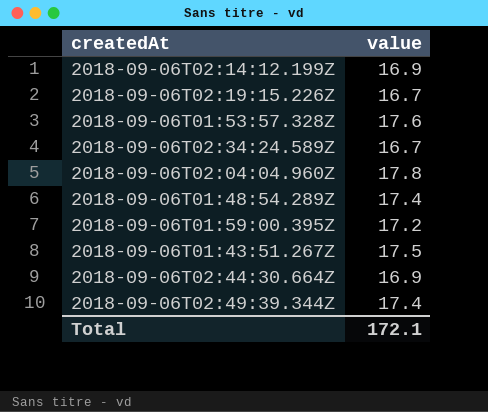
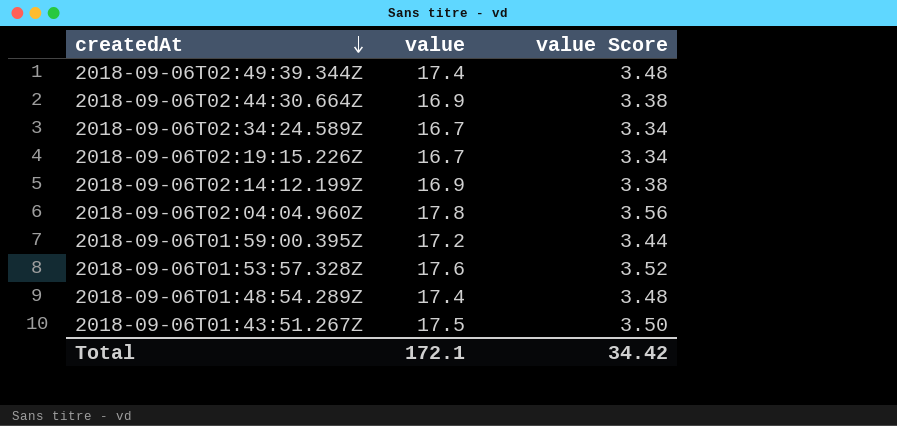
row order: none -> createdAt descending
column value Score | formula: none -> [value] * 0.2

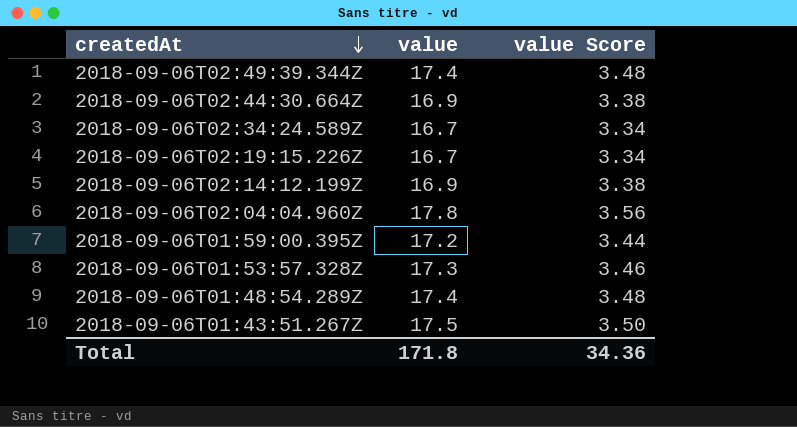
2018-09-06T01:53:57.328Z | value: 17.6 -> 17.3
2018-09-06T01:53:57.328Z | value Score: 3.52 -> 3.46
Total | value: 172.1 -> 171.8
Total | value Score: 34.42 -> 34.36

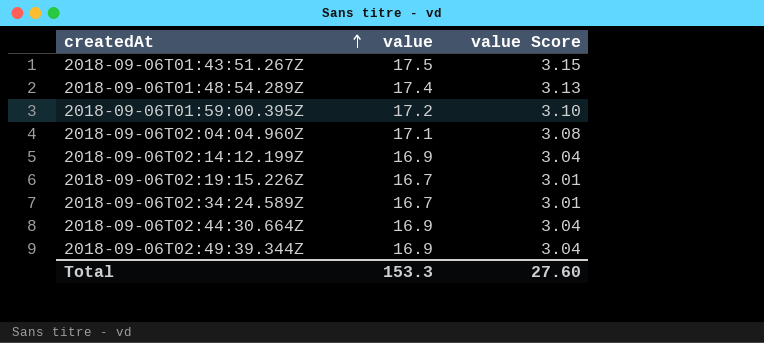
row order: createdAt descending -> createdAt ascending
column value Score | formula: [value] * 0.2 -> [value] * 0.18
row 2018-09-06T01:53:57.328Z: 17.3 | 3.46 -> none
2018-09-06T02:04:04.960Z | value: 17.8 -> 17.1
2018-09-06T02:49:39.344Z | value: 17.4 -> 16.9
Total | value: 171.8 -> 153.3
Total | value Score: 34.36 -> 27.60

